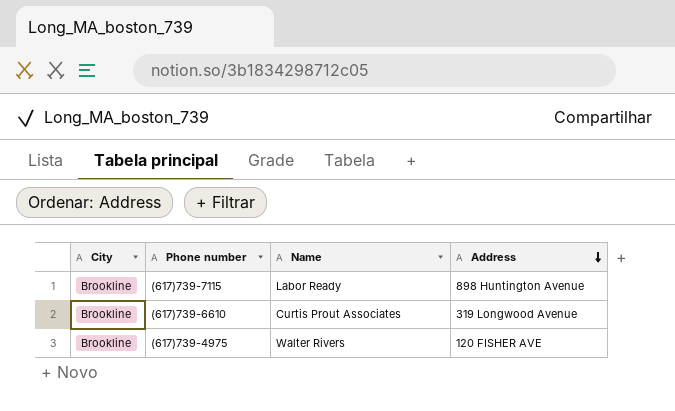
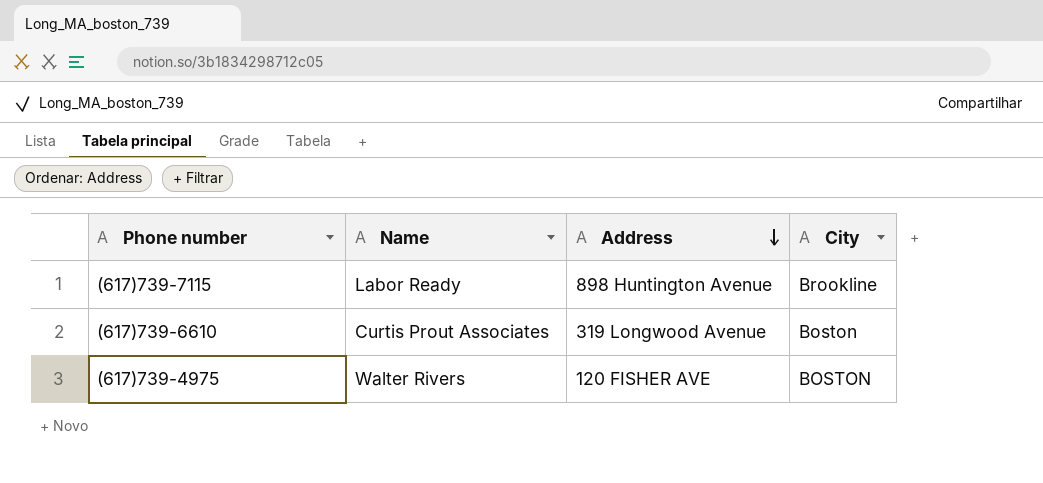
column City | position: 1 -> 4
(617)739-6610 | City: Brookline -> Boston
(617)739-4975 | City: Brookline -> BOSTON

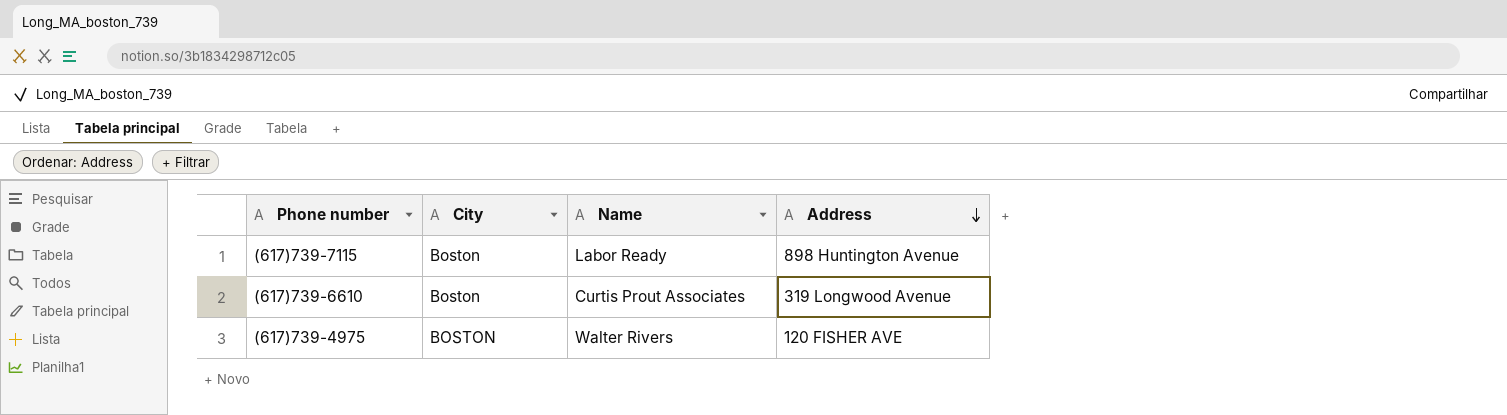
column City | position: 4 -> 2
(617)739-7115 | City: Brookline -> Boston

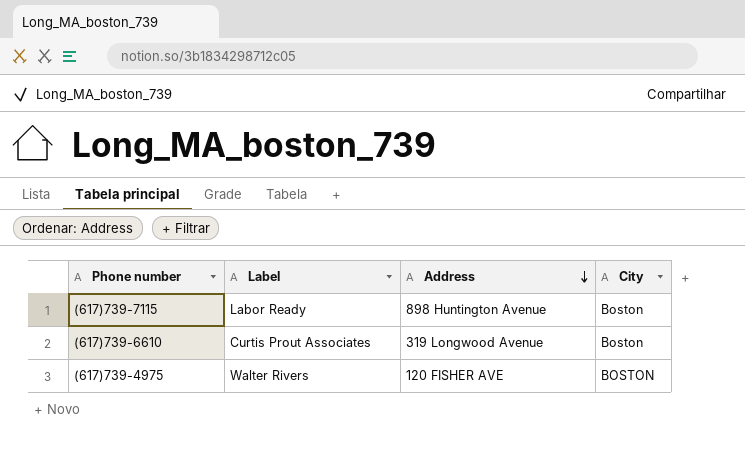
column name: Name -> Label
column City | position: 2 -> 4

